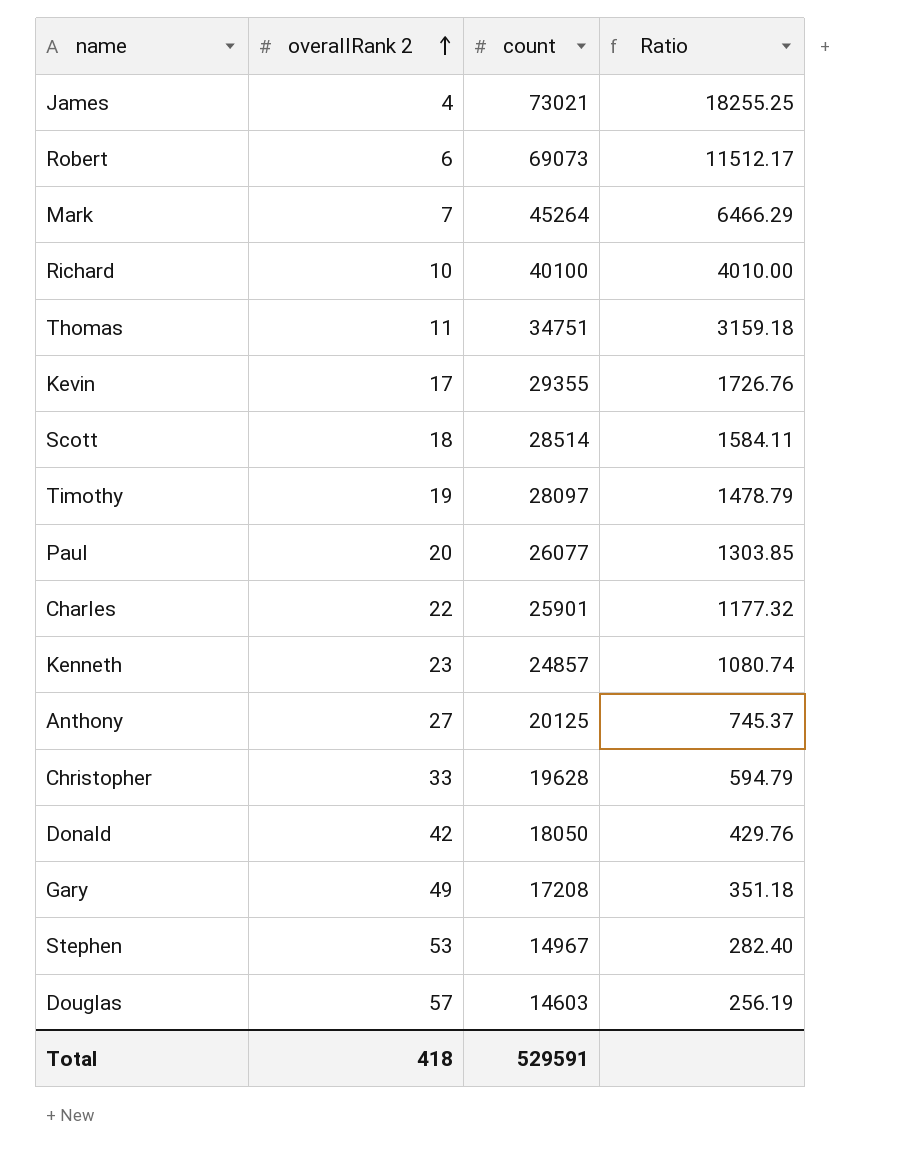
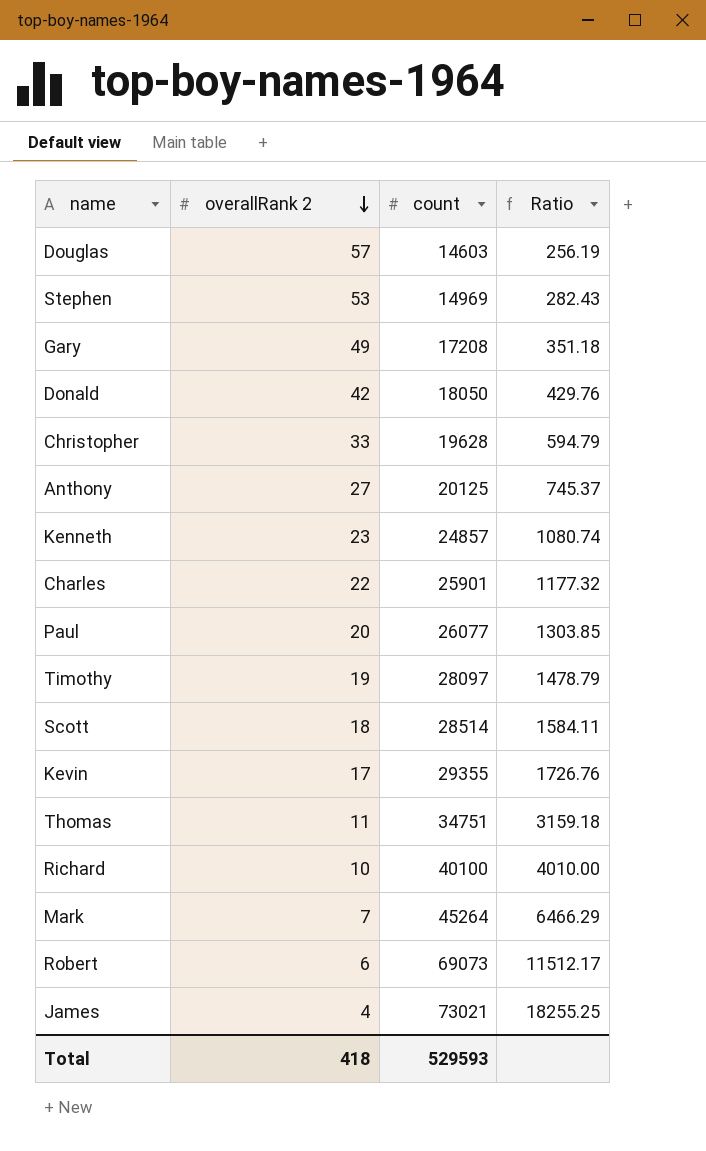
row order: overallRank 2 ascending -> overallRank 2 descending
Stephen | count: 14967 -> 14969
Stephen | Ratio: 282.40 -> 282.43
Total | count: 529591 -> 529593

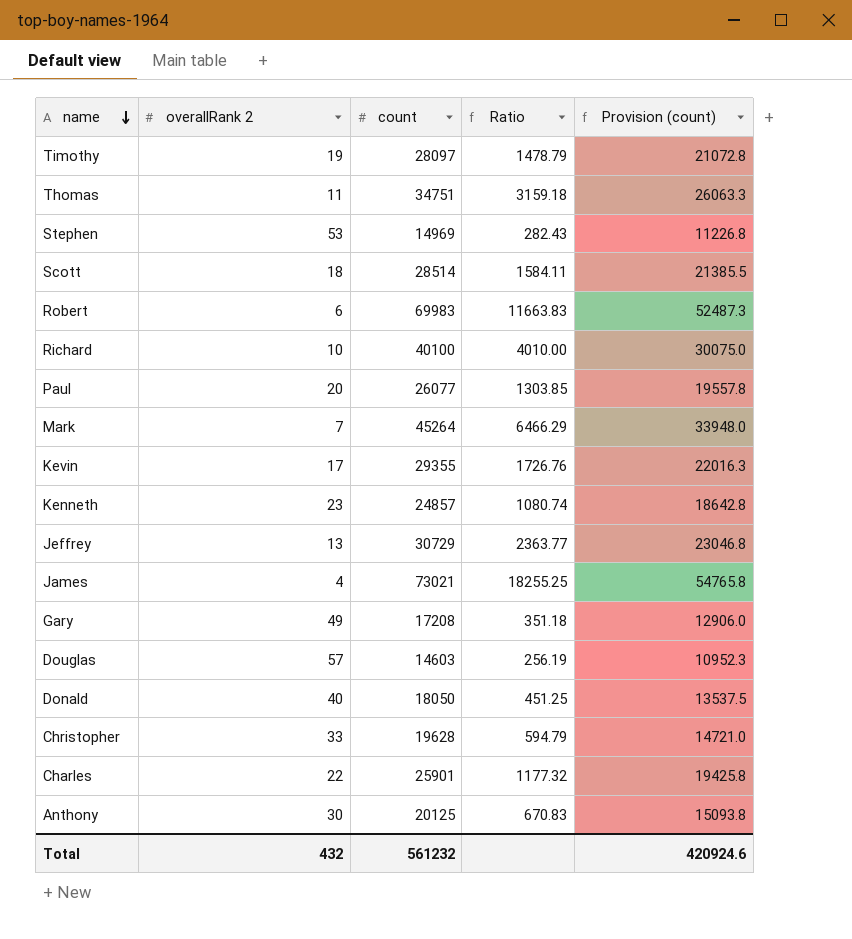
row order: overallRank 2 descending -> name descending
column Provision (count) | formula: none -> [count] * 0.75
Robert | count: 69073 -> 69983
Robert | Ratio: 11512.17 -> 11663.83
row Jeffrey: none -> 13 | 30729 | 2363.77 | 23046.8
Donald | overallRank 2: 42 -> 40
Donald | Ratio: 429.76 -> 451.25
Anthony | overallRank 2: 27 -> 30
Anthony | Ratio: 745.37 -> 670.83
Total | overallRank 2: 418 -> 432
Total | count: 529593 -> 561232

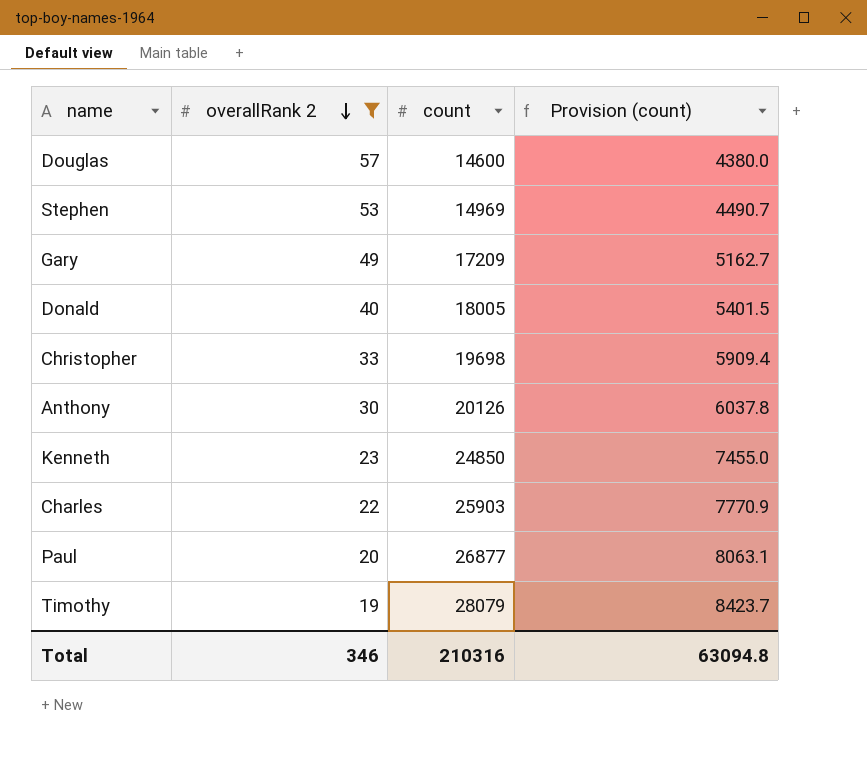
filter: none -> overallRank 2 >= 19
row order: name descending -> overallRank 2 descending
column Ratio | formula: [count] / [overallRank 2] -> none
column Provision (count) | formula: [count] * 0.75 -> [count] * 0.3
Douglas | count: 14603 -> 14600
Gary | count: 17208 -> 17209
Donald | count: 18050 -> 18005
Christopher | count: 19628 -> 19698
Anthony | count: 20125 -> 20126
Kenneth | count: 24857 -> 24850
Charles | count: 25901 -> 25903
Paul | count: 26077 -> 26877
Timothy | count: 28097 -> 28079
Total | overallRank 2: 432 -> 346
Total | count: 561232 -> 210316
Total | Provision (count): 420924.6 -> 63094.8

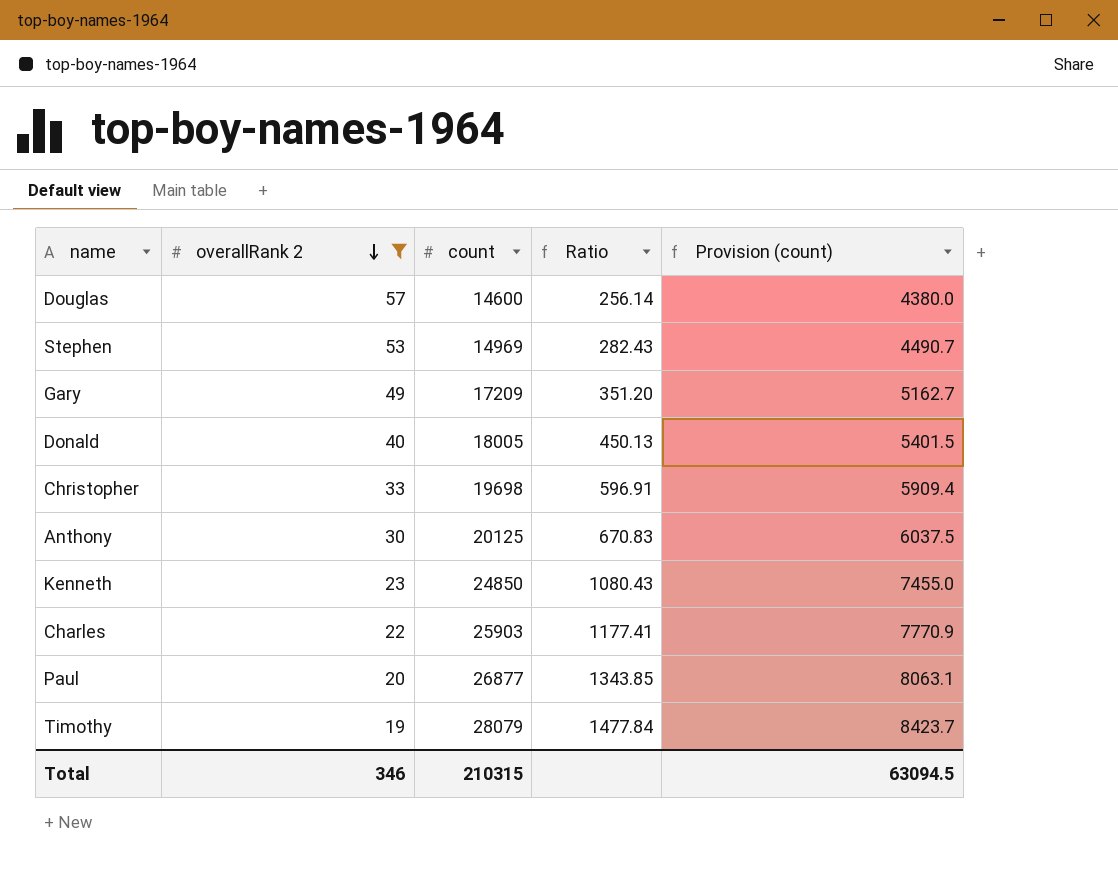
column Ratio | formula: none -> [count] / [overallRank 2]
Anthony | count: 20126 -> 20125
Anthony | Provision (count): 6037.8 -> 6037.5
Total | count: 210316 -> 210315
Total | Provision (count): 63094.8 -> 63094.5

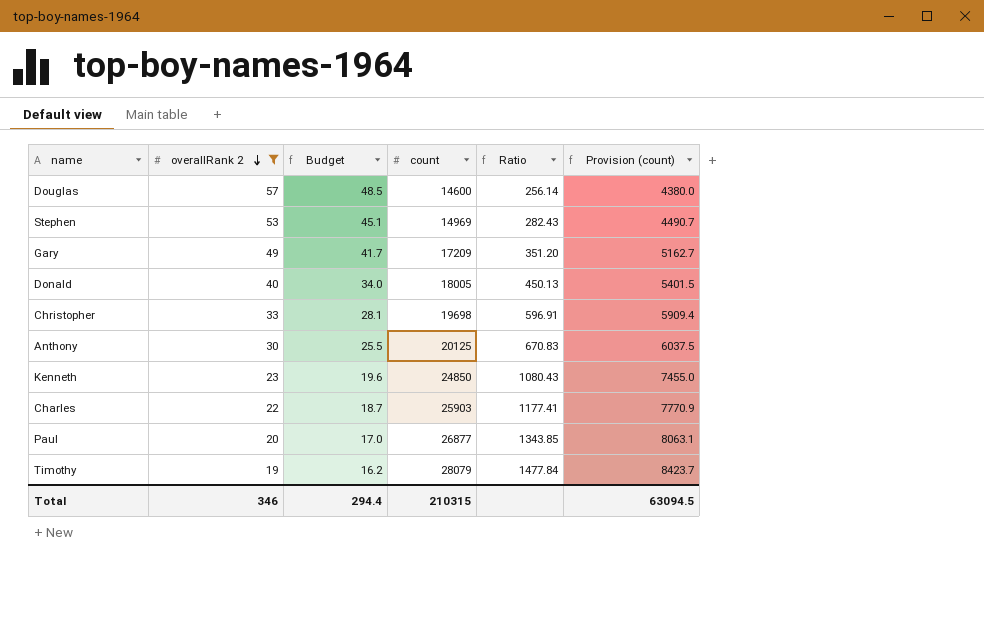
column Budget | formula: none -> [overallRank 2] * 0.85

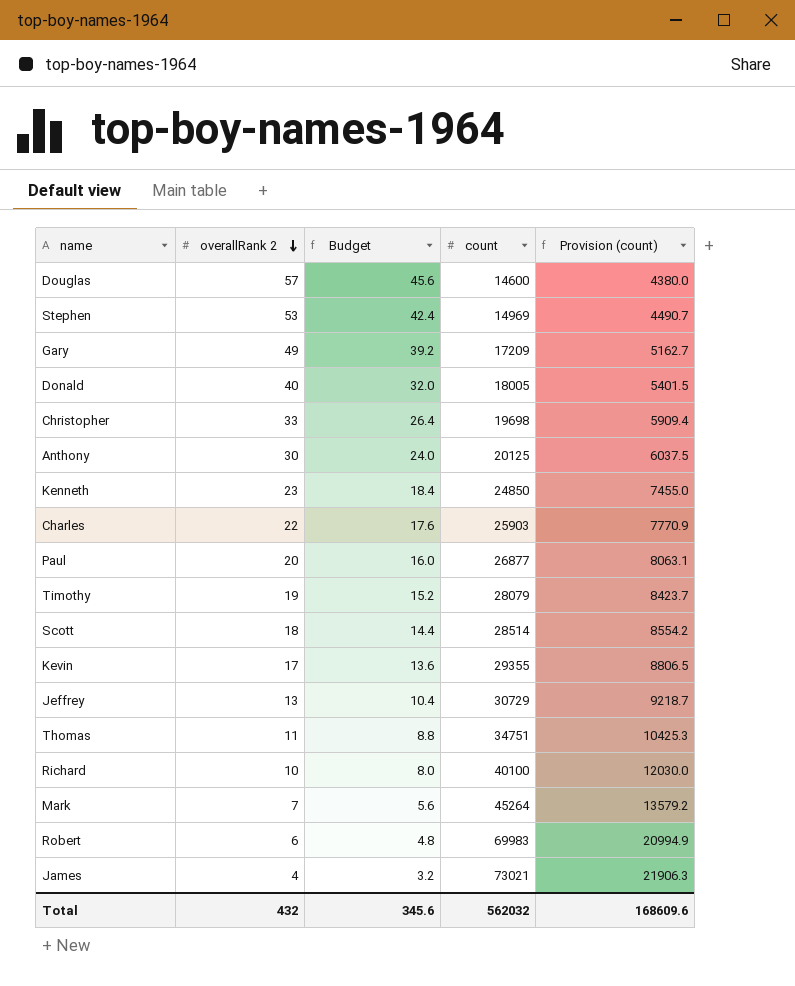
filter: overallRank 2 >= 19 -> none
column Ratio | formula: [count] / [overallRank 2] -> none
column Budget | formula: [overallRank 2] * 0.85 -> [overallRank 2] * 0.8
Total | overallRank 2: 346 -> 432
Total | Budget: 294.4 -> 345.6
Total | count: 210315 -> 562032
Total | Provision (count): 63094.5 -> 168609.6

